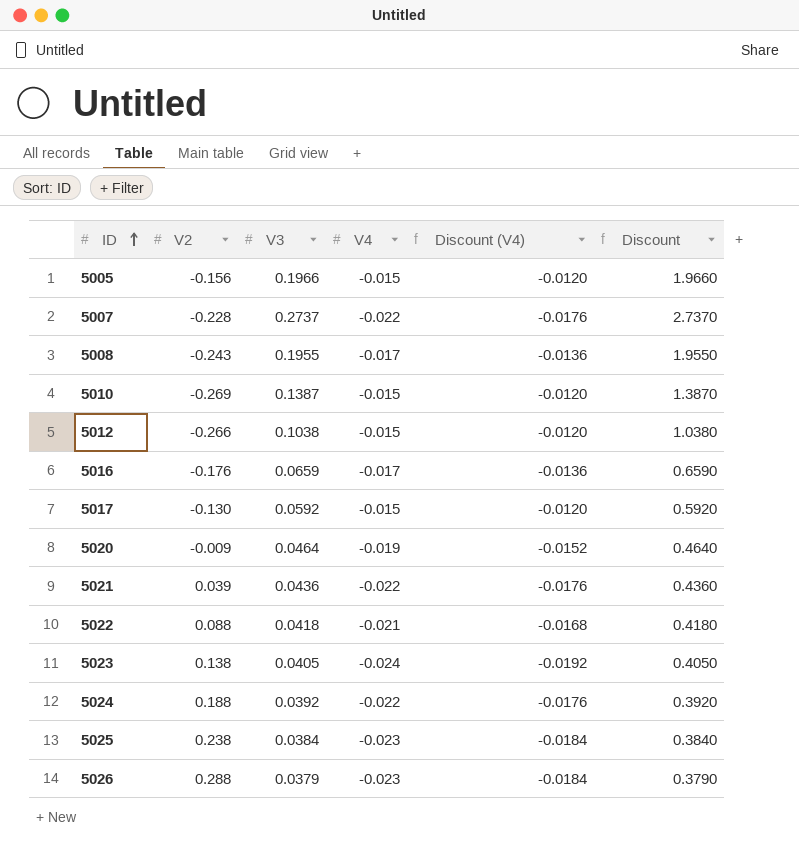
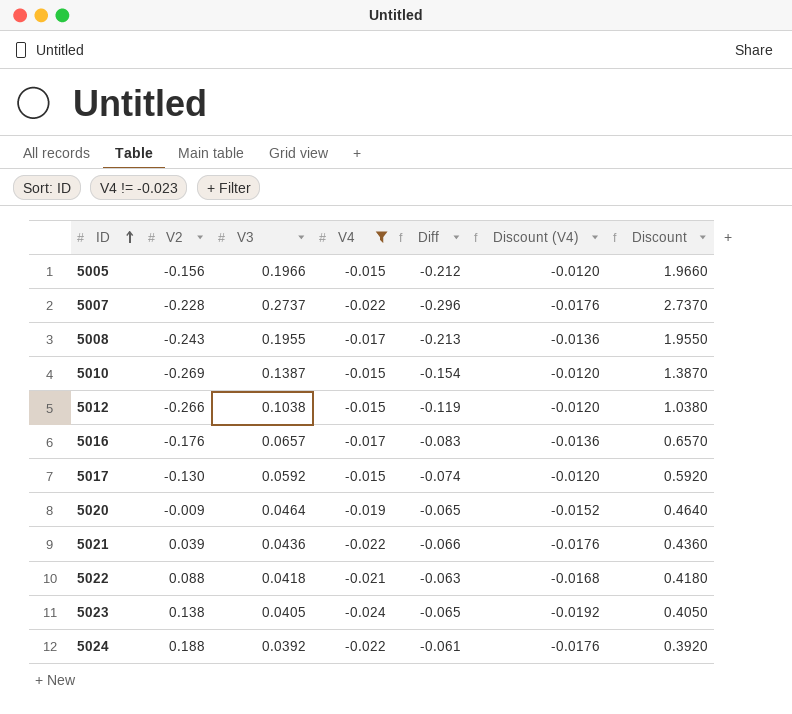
filter: none -> V4 != -0.023
column Diff | formula: none -> [V4] - [V3]
5016 | V3: 0.0659 -> 0.0657
5016 | Discount: 0.6590 -> 0.6570

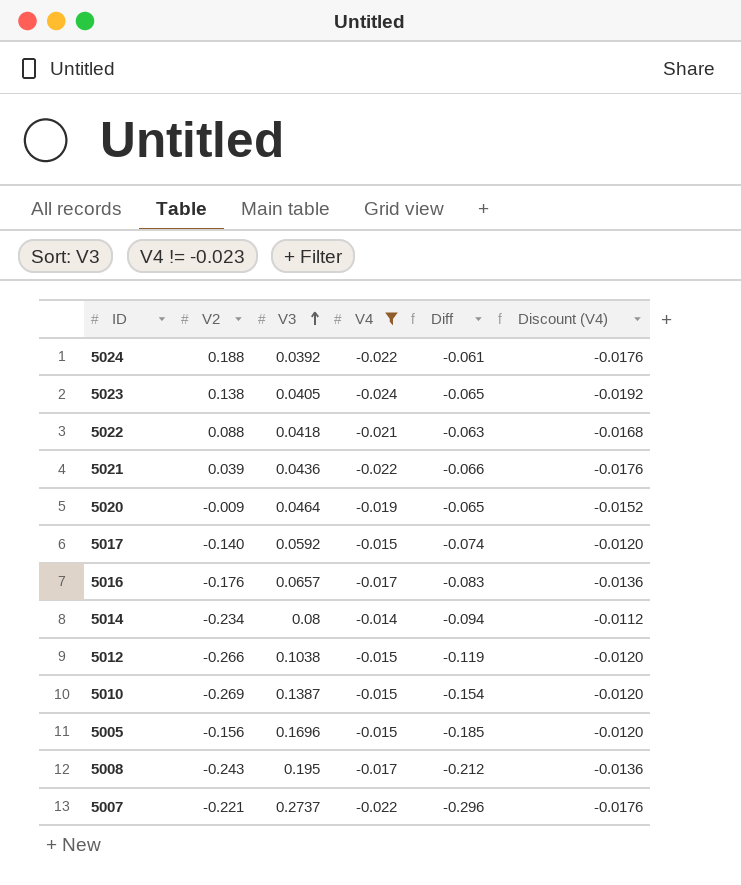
row order: ID ascending -> V3 ascending
column Discount | formula: [V3] * 10 -> none
5017 | V2: -0.130 -> -0.140
row 5014: none -> -0.234 | 0.08 | -0.014 | -0.094 | -0.0112
5005 | V3: 0.1966 -> 0.1696
5005 | Diff: -0.212 -> -0.185
5008 | V3: 0.1955 -> 0.195
5008 | Diff: -0.213 -> -0.212
5007 | V2: -0.228 -> -0.221

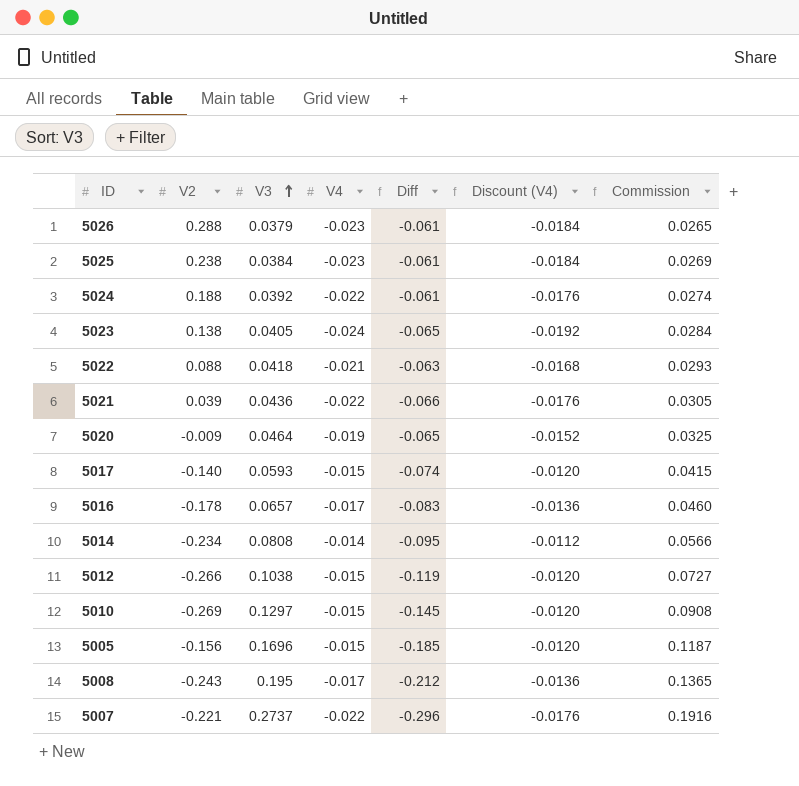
filter: V4 != -0.023 -> none
column Commission | formula: none -> [V3] * 0.7
5017 | V3: 0.0592 -> 0.0593
5016 | V2: -0.176 -> -0.178
5014 | V3: 0.08 -> 0.0808
5014 | Diff: -0.094 -> -0.095
5010 | V3: 0.1387 -> 0.1297
5010 | Diff: -0.154 -> -0.145

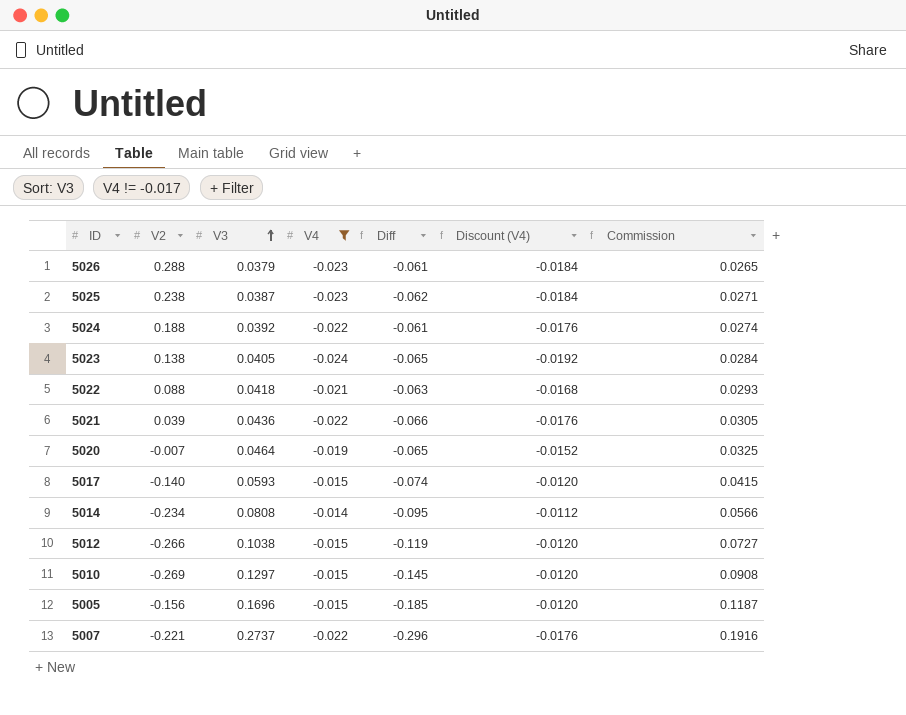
filter: none -> V4 != -0.017
5025 | V3: 0.0384 -> 0.0387
5025 | Diff: -0.061 -> -0.062
5025 | Commission: 0.0269 -> 0.0271
5020 | V2: -0.009 -> -0.007

